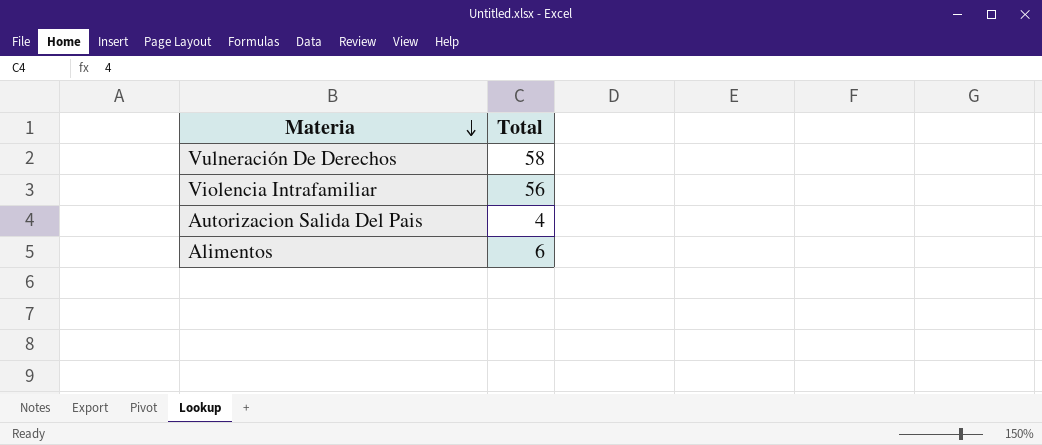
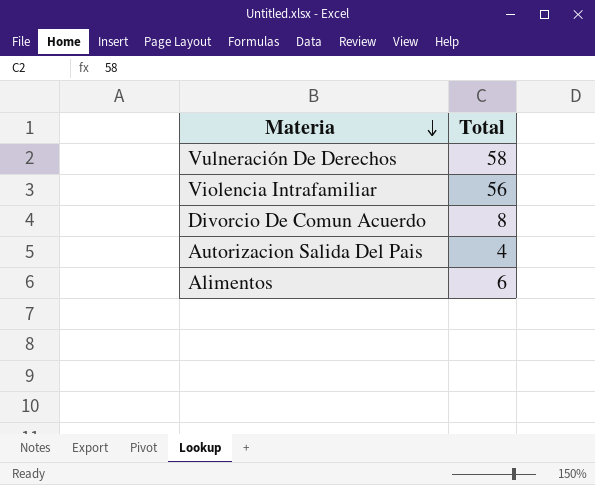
row Divorcio De Comun Acuerdo: none -> 8

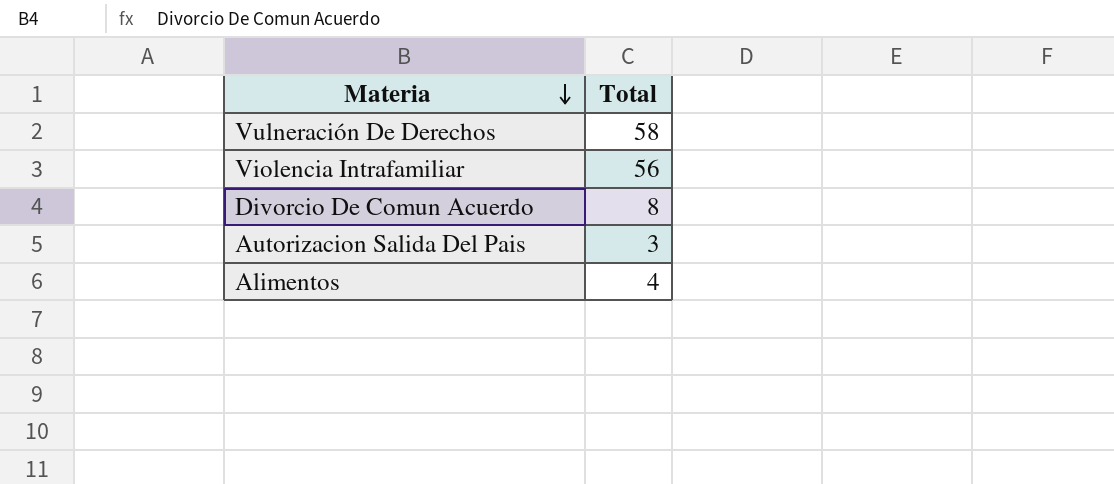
Autorizacion Salida Del Pais | Total: 4 -> 3
Alimentos | Total: 6 -> 4

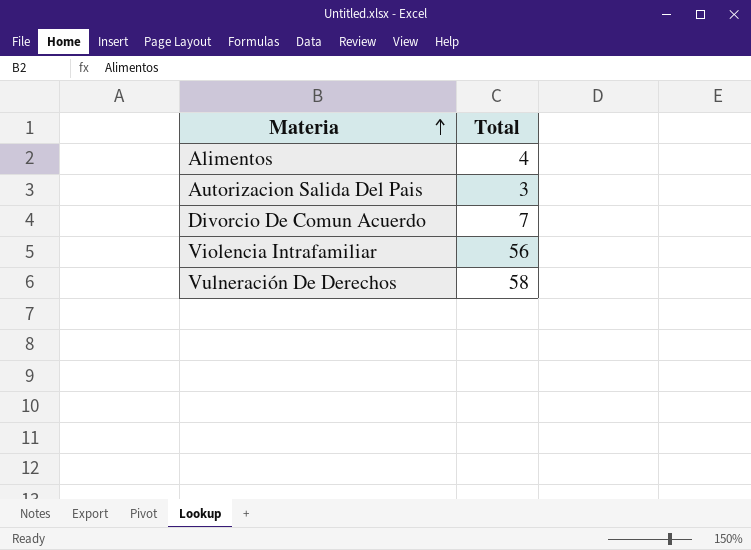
row order: Materia descending -> Materia ascending
Divorcio De Comun Acuerdo | Total: 8 -> 7

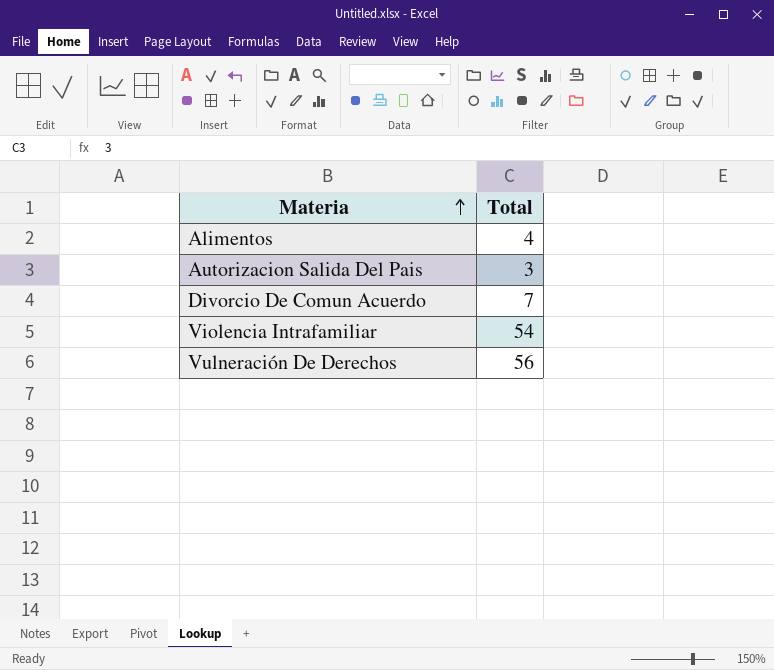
Violencia Intrafamiliar | Total: 56 -> 54
Vulneración De Derechos | Total: 58 -> 56

